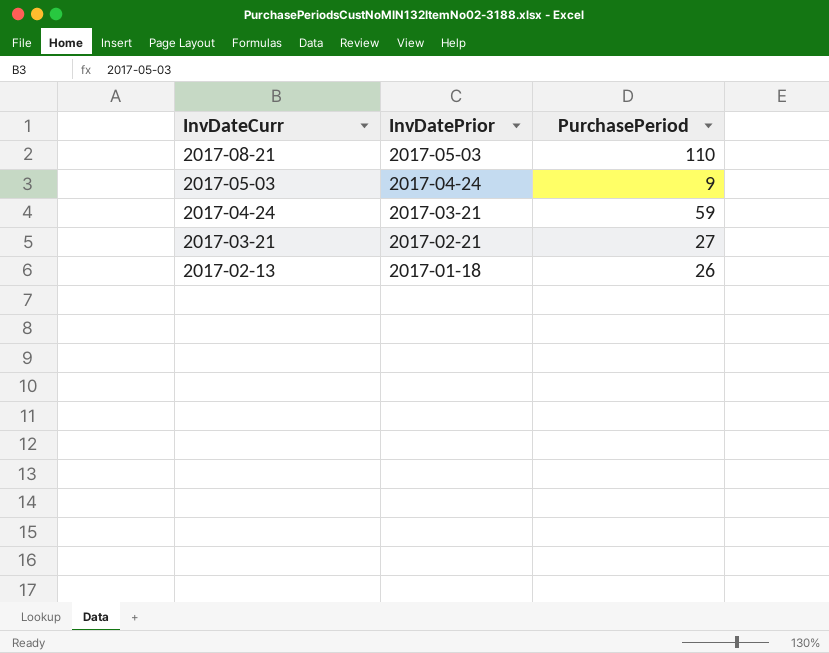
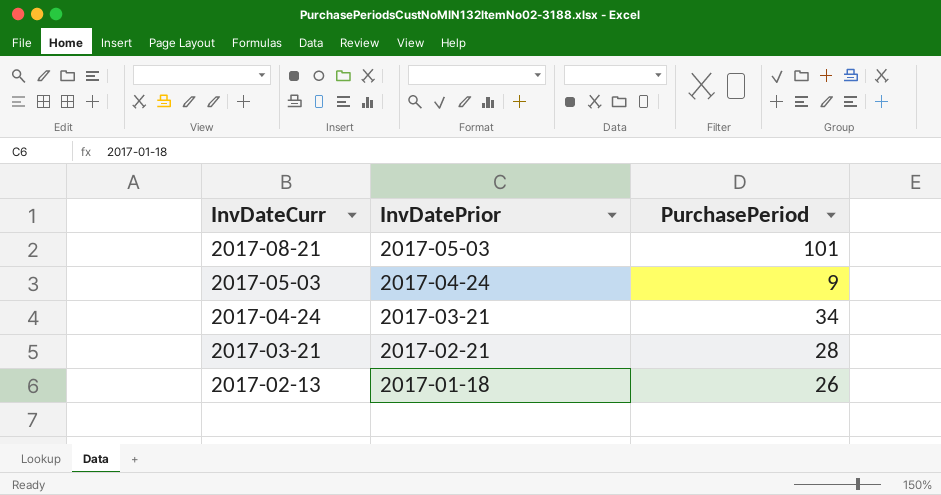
2017-08-21 | PurchasePeriod: 110 -> 101
2017-04-24 | PurchasePeriod: 59 -> 34
2017-03-21 | PurchasePeriod: 27 -> 28

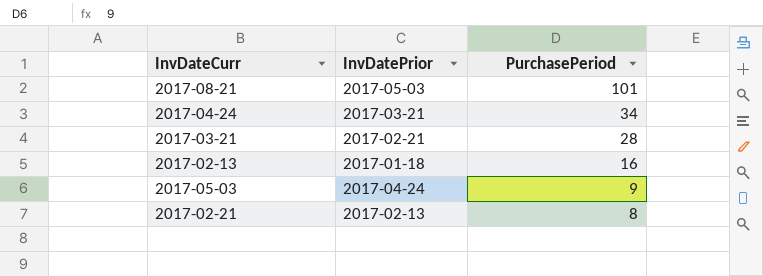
row order: InvDateCurr descending -> PurchasePeriod descending
2017-02-13 | PurchasePeriod: 26 -> 16
row 2017-02-21: none -> 2017-02-13 | 8

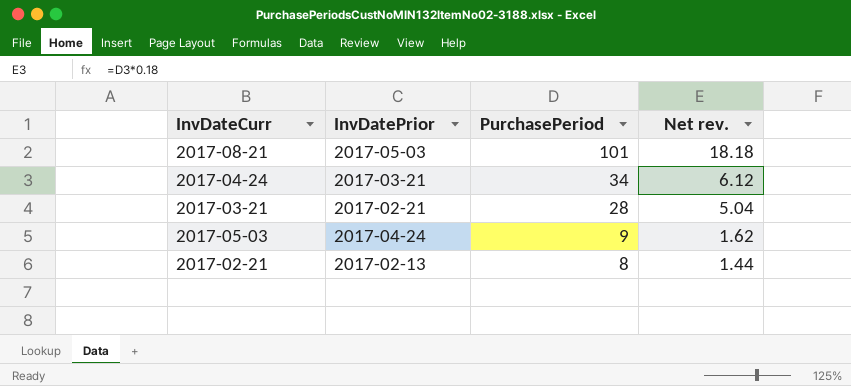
column Net rev. | formula: none -> [PurchasePeriod] * 0.18
row 2017-02-13: 2017-01-18 | 16 -> none

